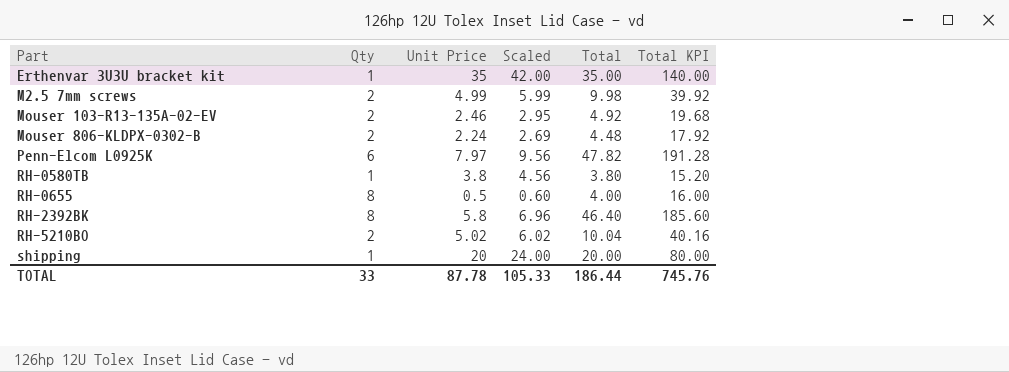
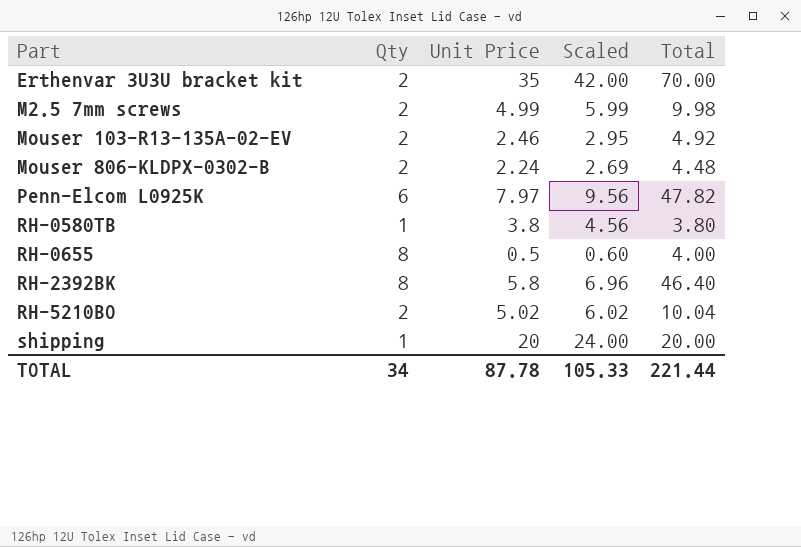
column Total KPI | formula: [Total] * 4 -> none
Erthenvar 3U3U bracket kit | Qty: 1 -> 2
Erthenvar 3U3U bracket kit | Total: 35.00 -> 70.00
TOTAL | Qty: 33 -> 34
TOTAL | Total: 186.44 -> 221.44

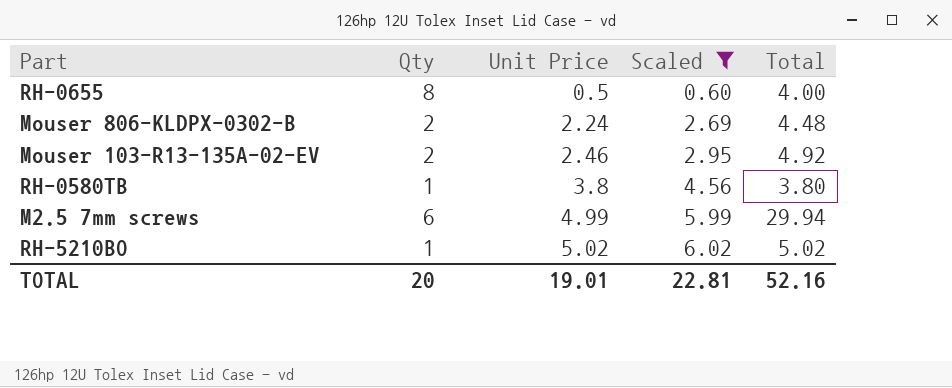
filter: none -> Scaled <= 6.02
row order: Part ascending -> Unit Price ascending
M2.5 7mm screws | Qty: 2 -> 6
M2.5 7mm screws | Total: 9.98 -> 29.94
RH-5210BO | Qty: 2 -> 1
RH-5210BO | Total: 10.04 -> 5.02
TOTAL | Qty: 34 -> 20
TOTAL | Unit Price: 87.78 -> 19.01
TOTAL | Scaled: 105.33 -> 22.81
TOTAL | Total: 221.44 -> 52.16

